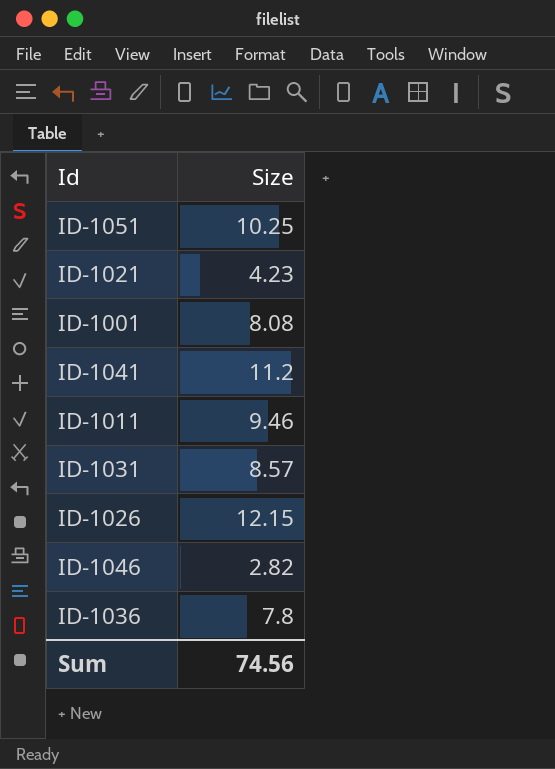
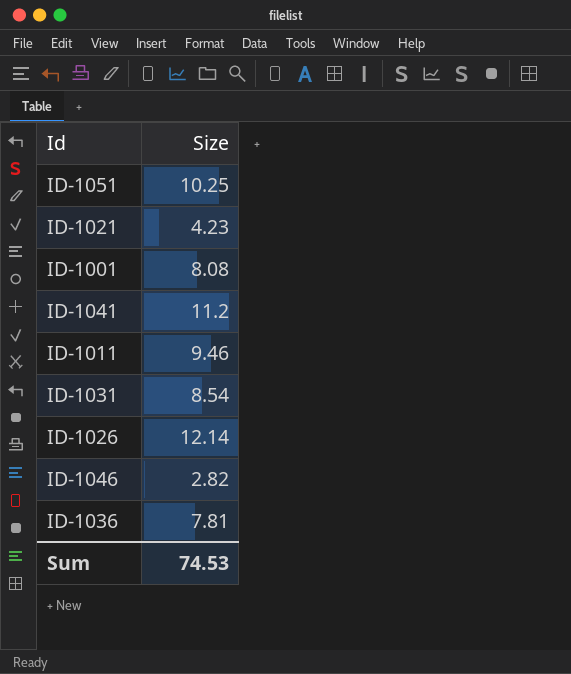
ID-1031 | Size: 8.57 -> 8.54
ID-1026 | Size: 12.15 -> 12.14
ID-1036 | Size: 7.8 -> 7.81
Sum | Size: 74.56 -> 74.53

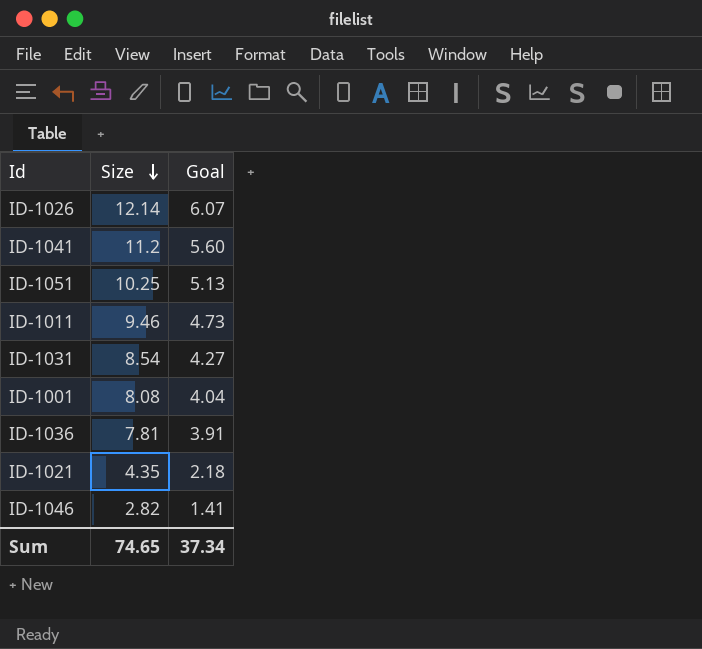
row order: none -> Size descending
column Goal | formula: none -> [Size] * 0.5
ID-1021 | Size: 4.23 -> 4.35
Sum | Size: 74.53 -> 74.65

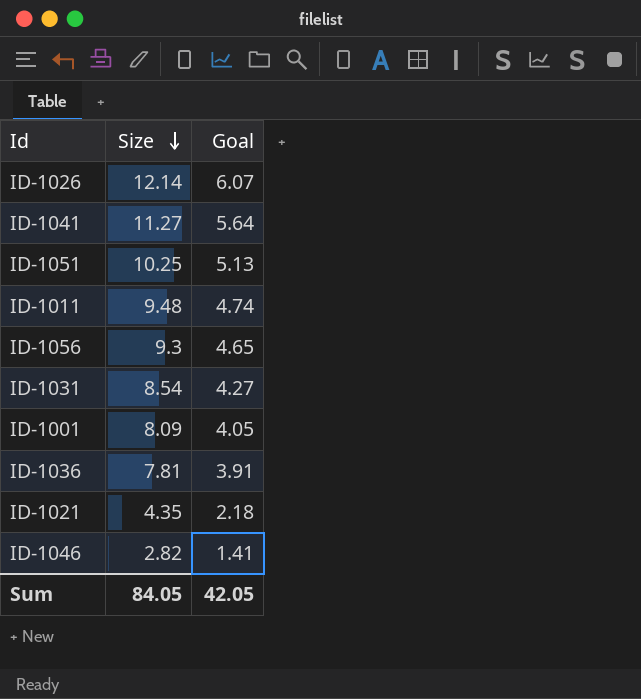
ID-1041 | Size: 11.2 -> 11.27
ID-1041 | Goal: 5.60 -> 5.64
ID-1011 | Size: 9.46 -> 9.48
ID-1011 | Goal: 4.73 -> 4.74
row ID-1056: none -> 9.3 | 4.65
ID-1001 | Size: 8.08 -> 8.09
ID-1001 | Goal: 4.04 -> 4.05
Sum | Size: 74.65 -> 84.05
Sum | Goal: 37.34 -> 42.05

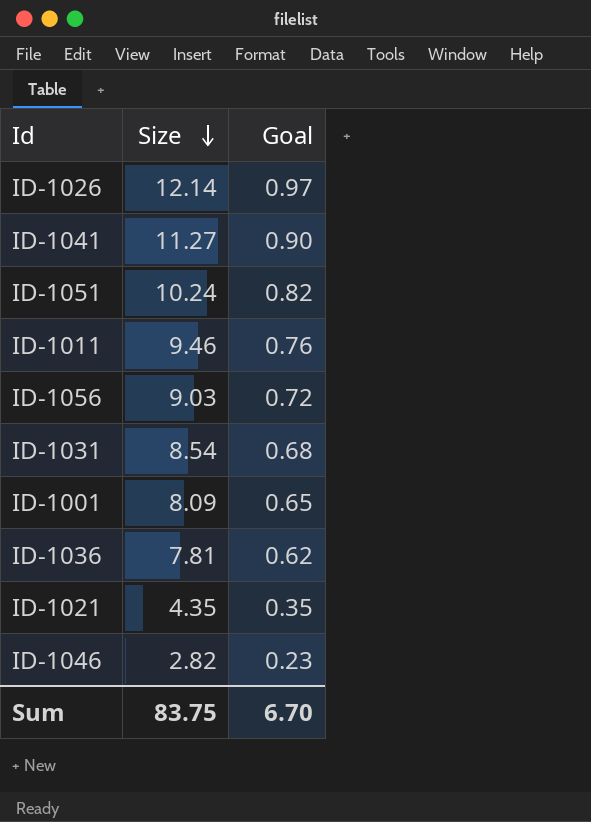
column Goal | formula: [Size] * 0.5 -> [Size] * 0.08
ID-1051 | Size: 10.25 -> 10.24
ID-1011 | Size: 9.48 -> 9.46
ID-1056 | Size: 9.3 -> 9.03
Sum | Size: 84.05 -> 83.75
Sum | Goal: 42.05 -> 6.70

